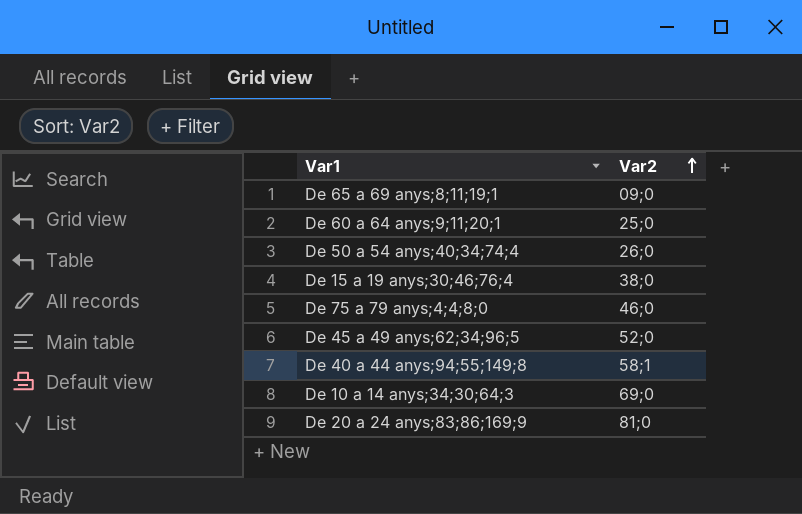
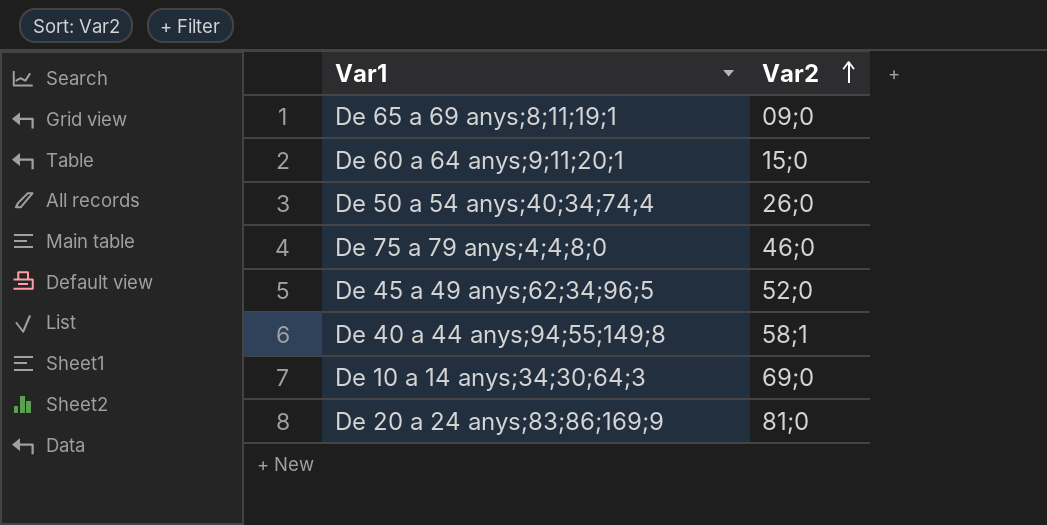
row De 15 a 19 anys;30;46;76;4: 38;0 -> none
De 60 a 64 anys;9;11;20;1 | Var2: 25;0 -> 15;0

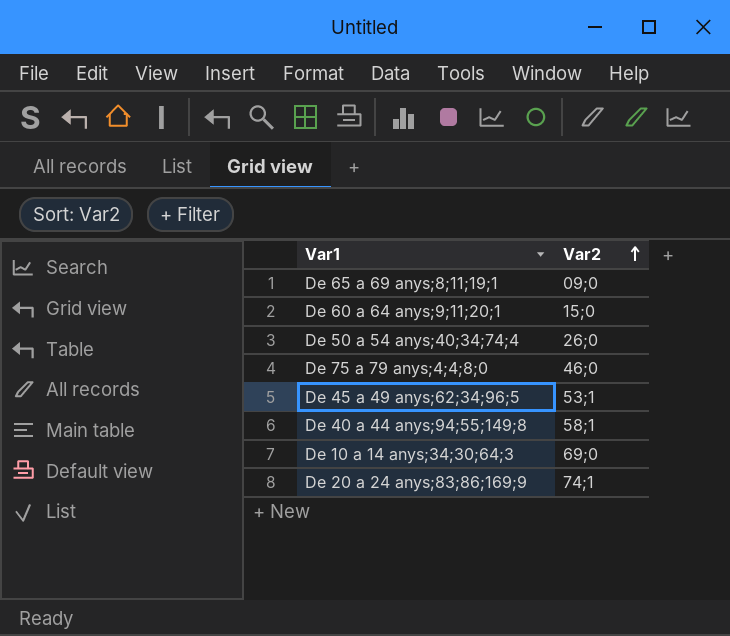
De 45 a 49 anys;62;34;96;5 | Var2: 52;0 -> 53;1
De 20 a 24 anys;83;86;169;9 | Var2: 81;0 -> 74;1

